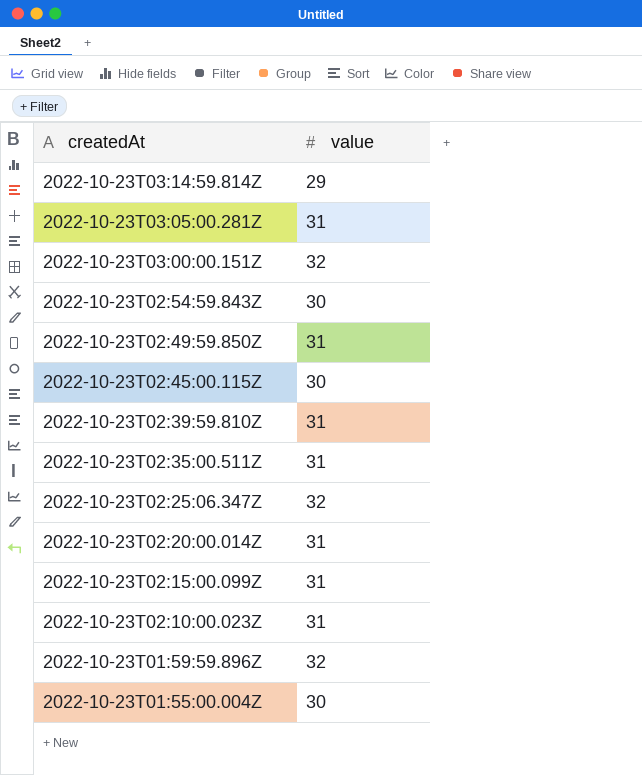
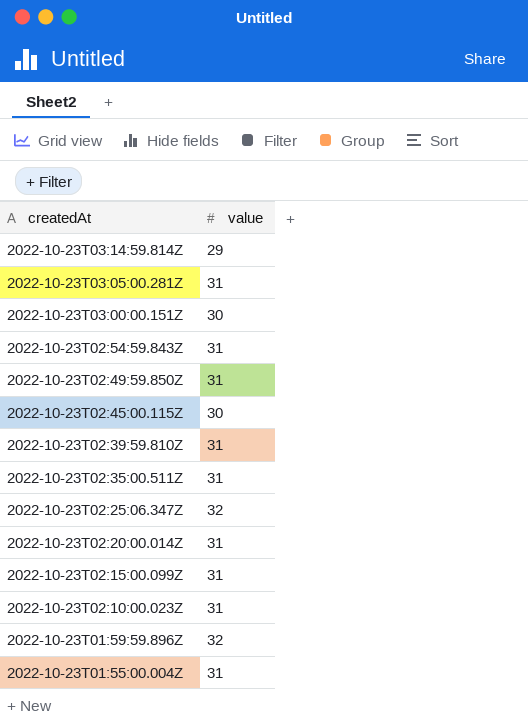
2022-10-23T03:00:00.151Z | value: 32 -> 30
2022-10-23T02:54:59.843Z | value: 30 -> 31
2022-10-23T01:55:00.004Z | value: 30 -> 31

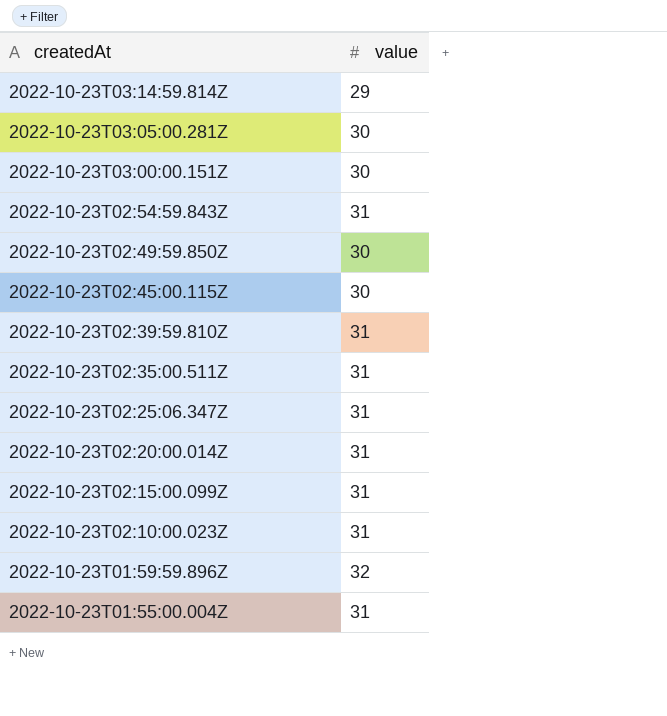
2022-10-23T03:05:00.281Z | value: 31 -> 30
2022-10-23T02:49:59.850Z | value: 31 -> 30
2022-10-23T02:25:06.347Z | value: 32 -> 31

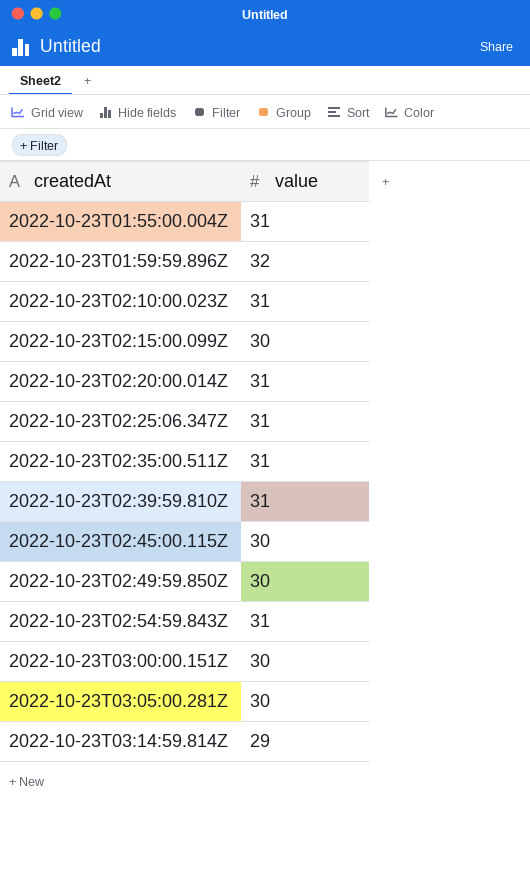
row order: createdAt descending -> createdAt ascending
2022-10-23T02:15:00.099Z | value: 31 -> 30

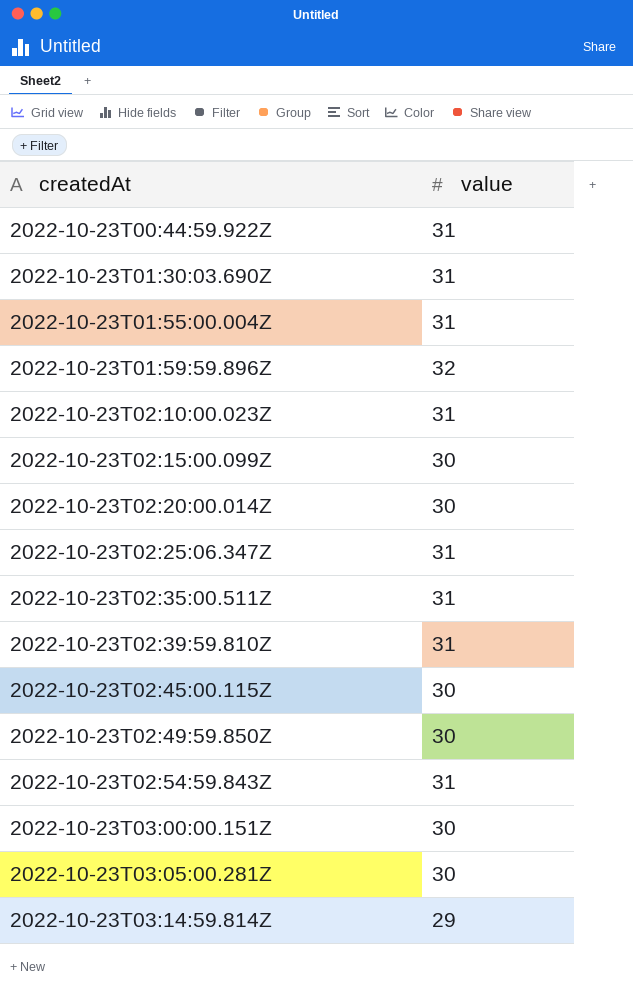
row 2022-10-23T00:44:59.922Z: none -> 31
row 2022-10-23T01:30:03.690Z: none -> 31
2022-10-23T02:20:00.014Z | value: 31 -> 30

